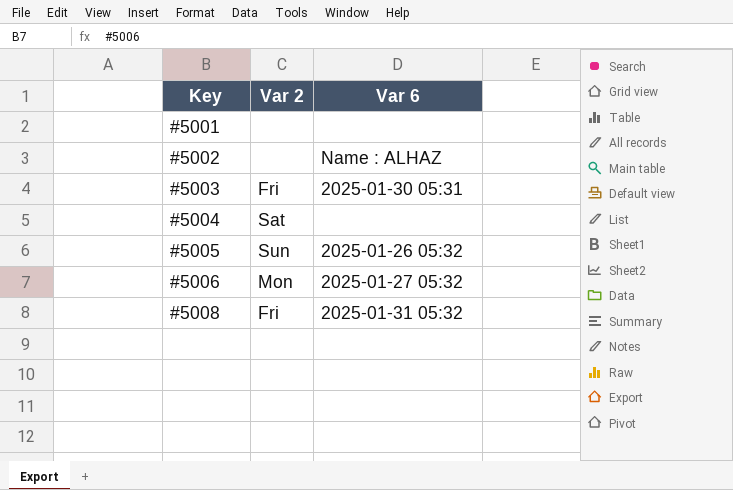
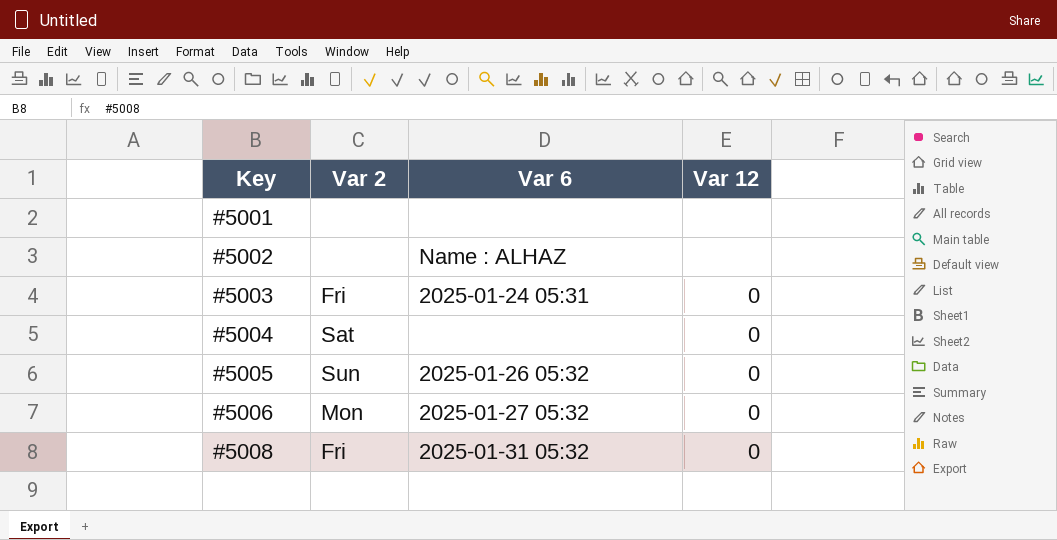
column Var 12 | position: none -> 4
#5003 | Var 6: 2025-01-30 05:31 -> 2025-01-24 05:31

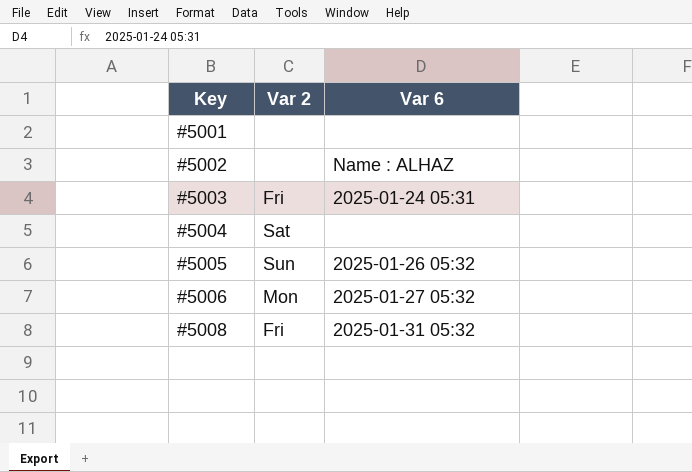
column Var 12 | position: 4 -> none

